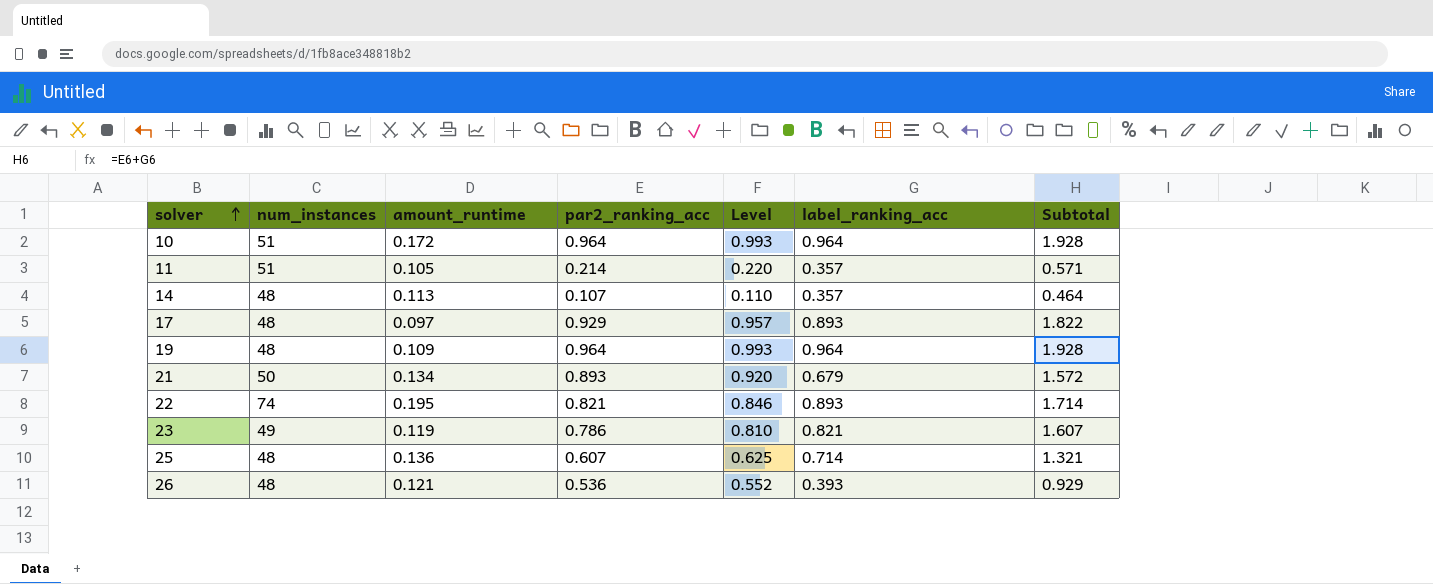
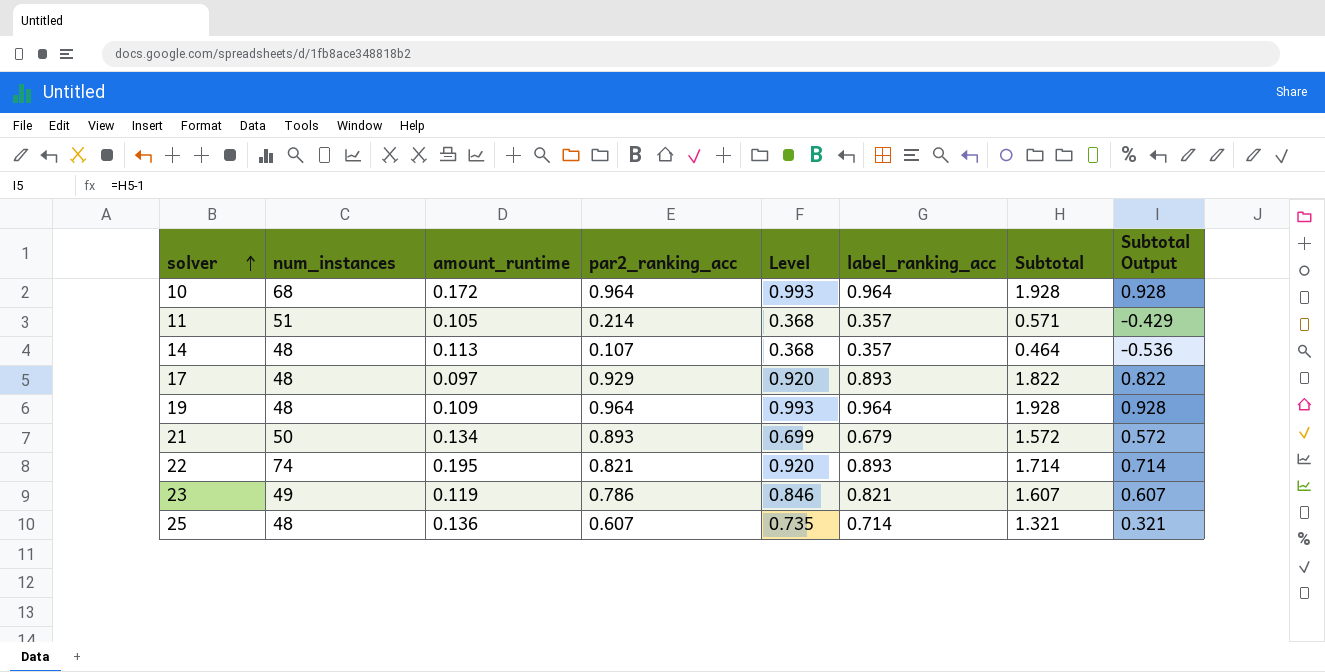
column Level | formula: [par2_ranking_acc] * 1.03 -> [label_ranking_acc] * 1.03
column Subtotal Output | formula: none -> [Subtotal] - 1
row 26: 48 | 0.121 | 0.536 | 0.552 | 0.393 | 0.929 -> none
10 | num_instances: 51 -> 68

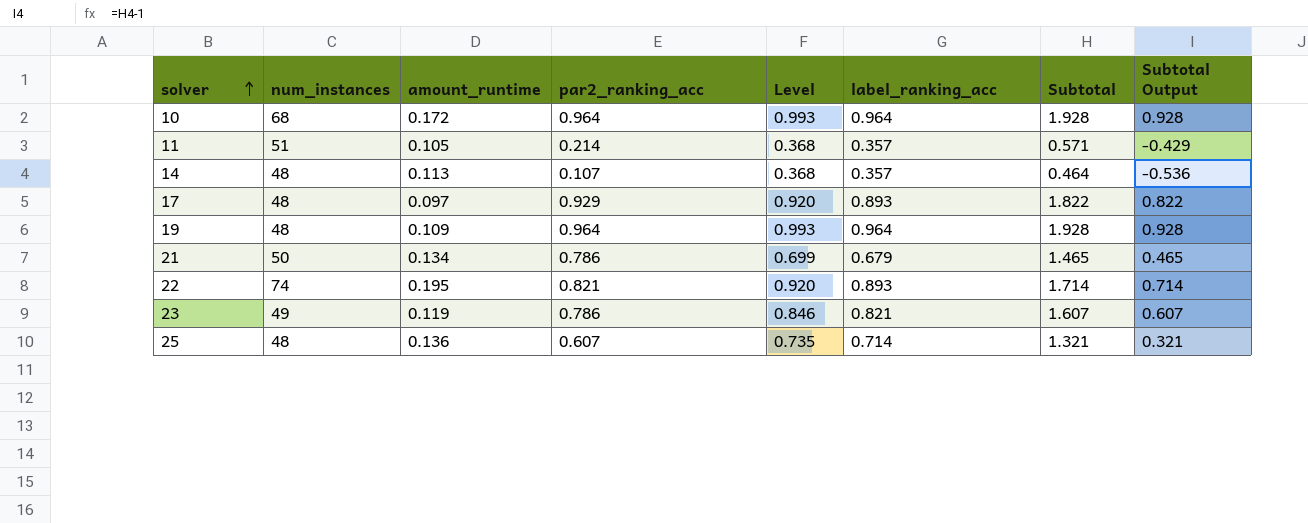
21 | par2_ranking_acc: 0.893 -> 0.786
21 | Subtotal: 1.572 -> 1.465
21 | Subtotal Output: 0.572 -> 0.465

